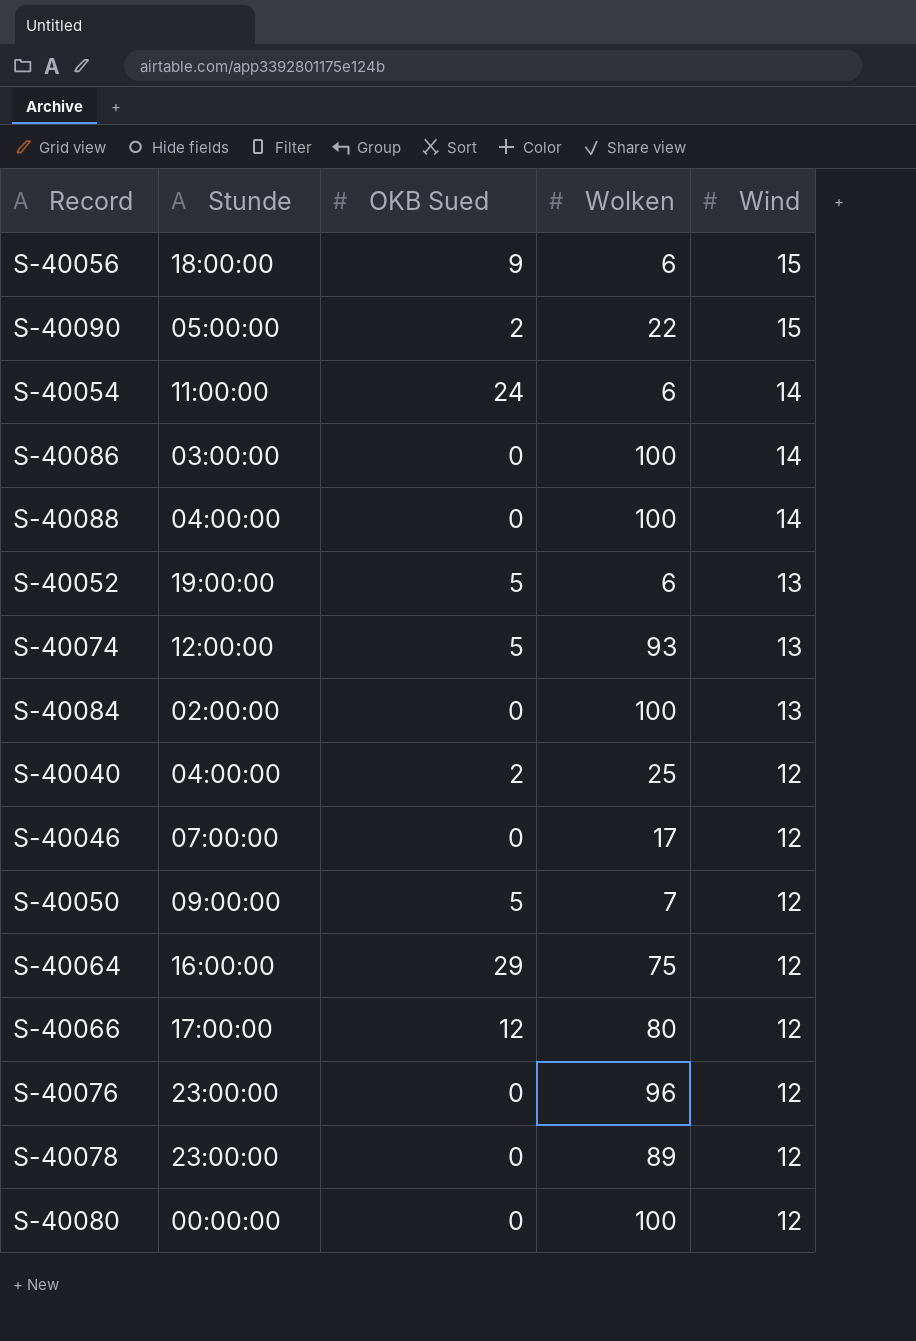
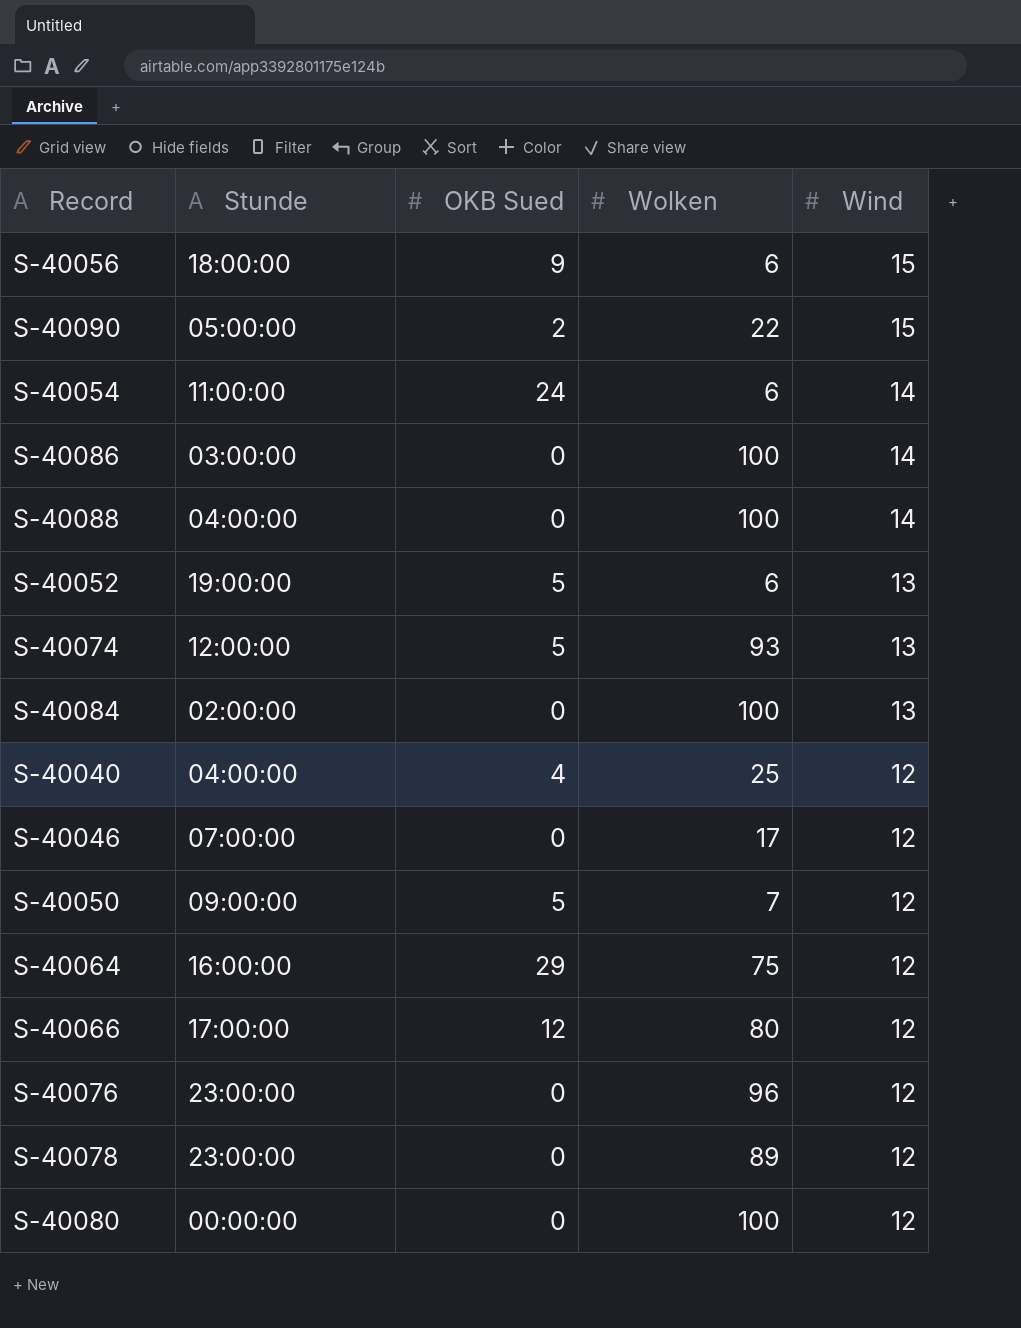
S-40040 | OKB Sued: 2 -> 4

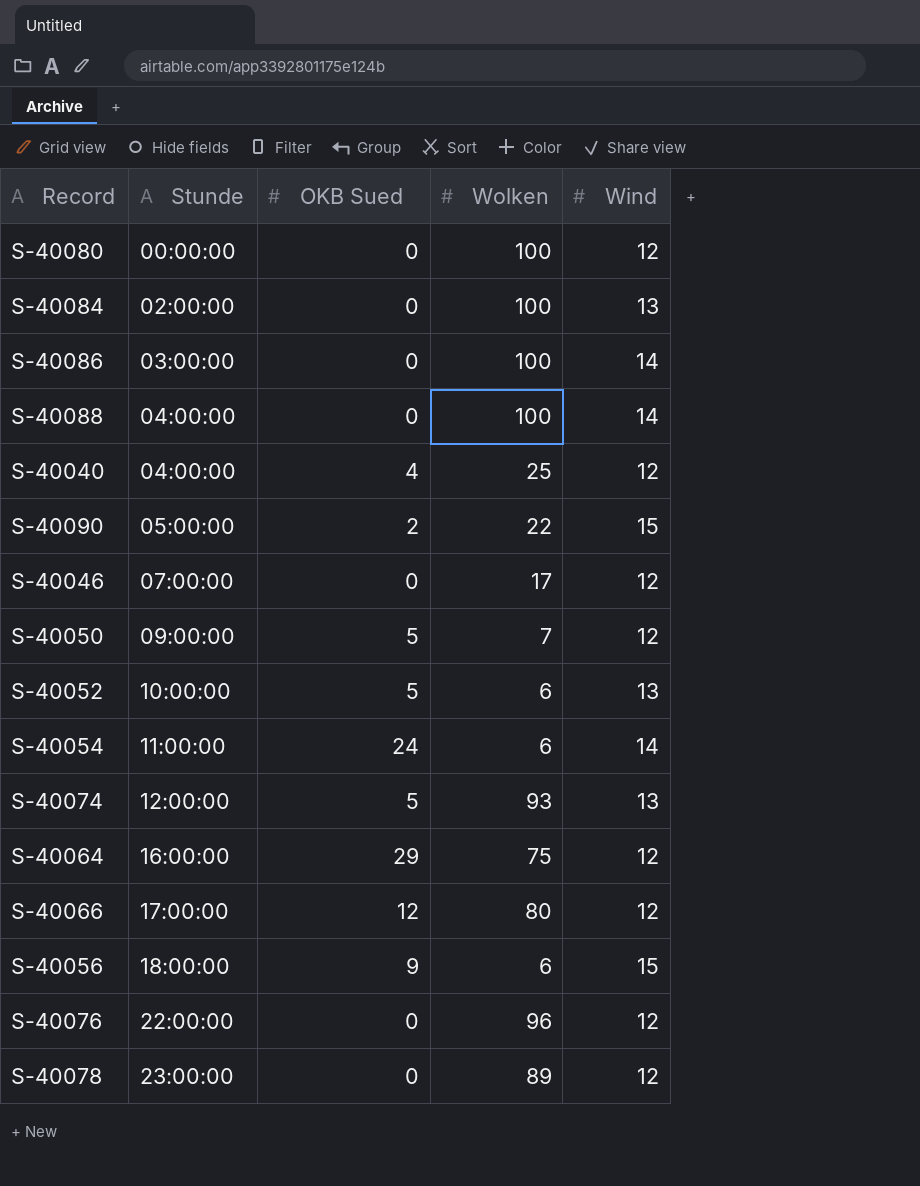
row order: Wind descending -> Stunde ascending
S-40052 | Stunde: 19:00:00 -> 10:00:00
S-40076 | Stunde: 23:00:00 -> 22:00:00

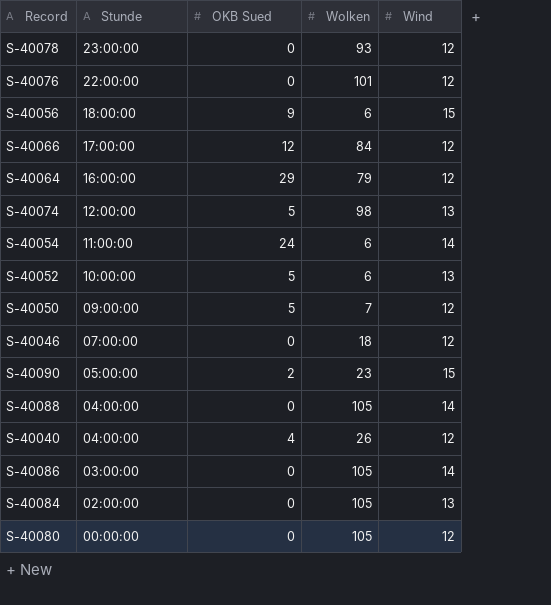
row order: Stunde ascending -> Stunde descending
S-40078 | Wolken: 89 -> 93
S-40076 | Wolken: 96 -> 101
S-40066 | Wolken: 80 -> 84
S-40064 | Wolken: 75 -> 79
S-40074 | Wolken: 93 -> 98
S-40046 | Wolken: 17 -> 18
S-40090 | Wolken: 22 -> 23
S-40088 | Wolken: 100 -> 105
S-40040 | Wolken: 25 -> 26
S-40086 | Wolken: 100 -> 105
S-40084 | Wolken: 100 -> 105
S-40080 | Wolken: 100 -> 105

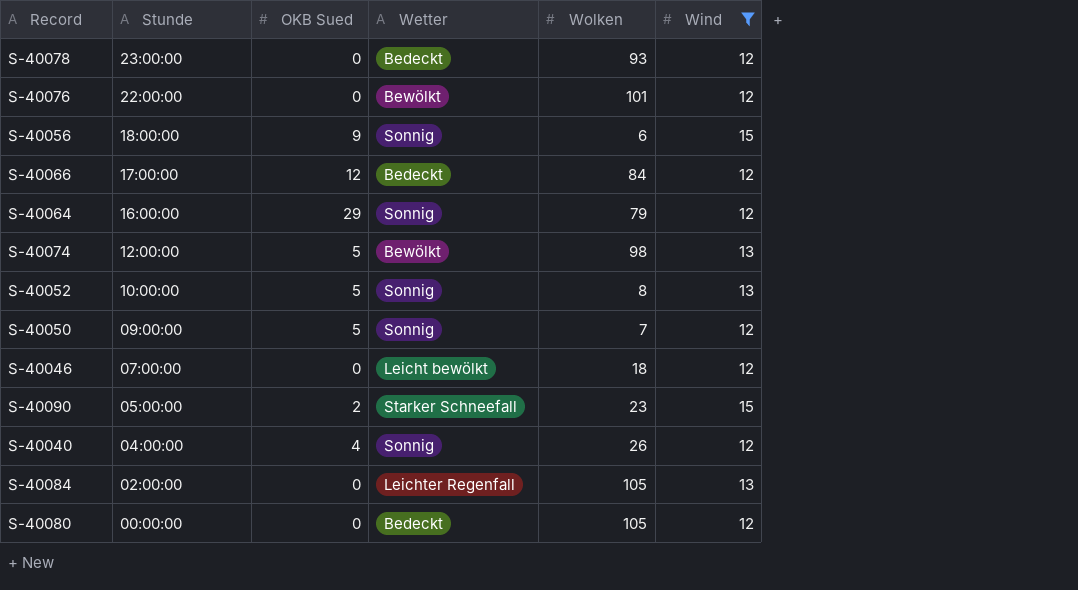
filter: none -> Wind != 14
column Wetter | position: none -> 4
S-40052 | Wolken: 6 -> 8

